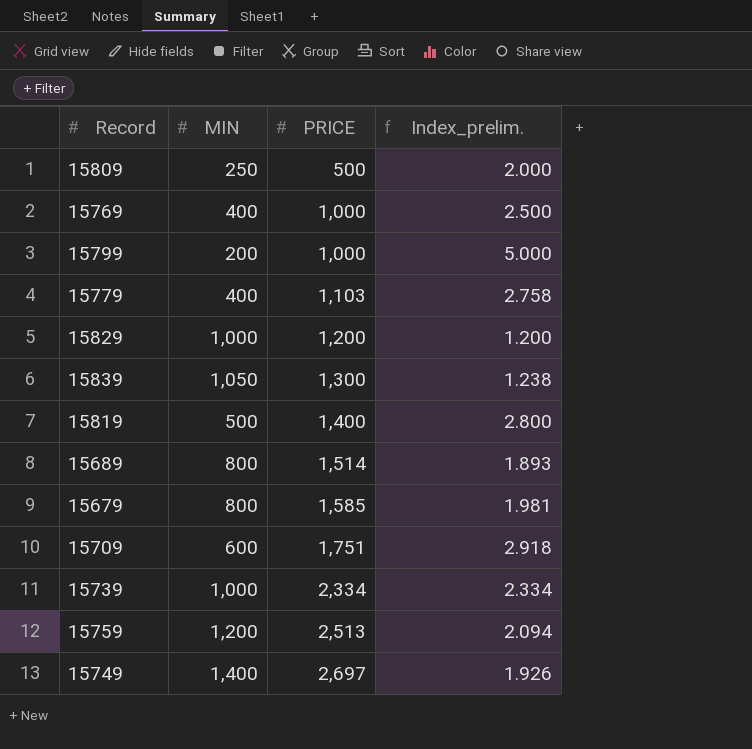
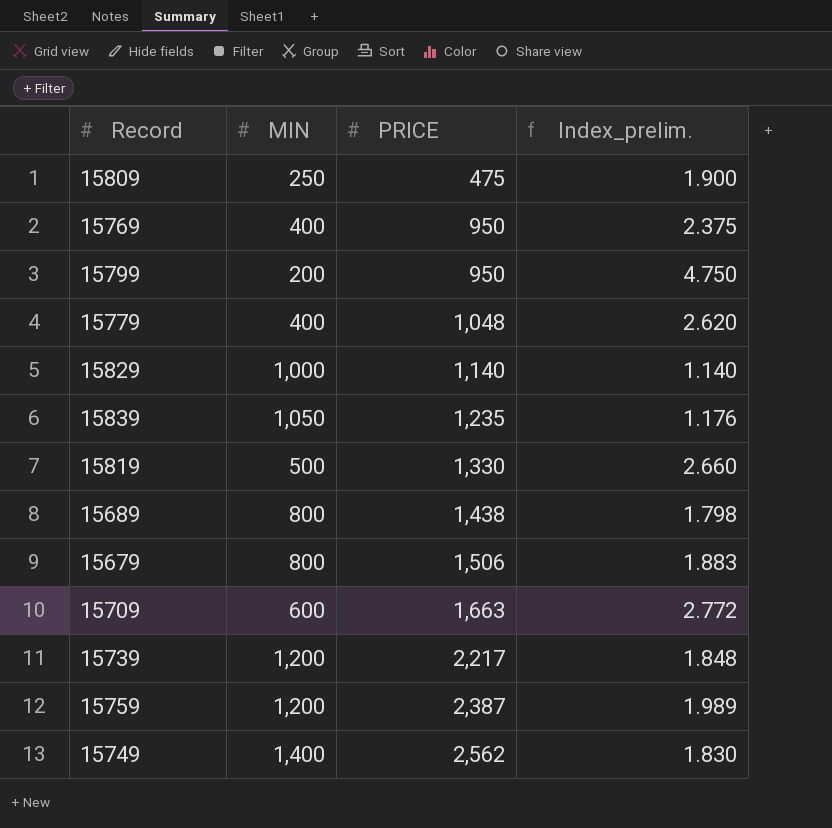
15809 | PRICE: 500 -> 475
15809 | Index_prelim.: 2.000 -> 1.900
15769 | PRICE: 1,000 -> 950
15769 | Index_prelim.: 2.500 -> 2.375
15799 | PRICE: 1,000 -> 950
15799 | Index_prelim.: 5.000 -> 4.750
15779 | PRICE: 1,103 -> 1,048
15779 | Index_prelim.: 2.758 -> 2.620
15829 | PRICE: 1,200 -> 1,140
15829 | Index_prelim.: 1.200 -> 1.140
15839 | PRICE: 1,300 -> 1,235
15839 | Index_prelim.: 1.238 -> 1.176
15819 | PRICE: 1,400 -> 1,330
15819 | Index_prelim.: 2.800 -> 2.660
15689 | PRICE: 1,514 -> 1,438
15689 | Index_prelim.: 1.893 -> 1.798
15679 | PRICE: 1,585 -> 1,506
15679 | Index_prelim.: 1.981 -> 1.883
15709 | PRICE: 1,751 -> 1,663
15709 | Index_prelim.: 2.918 -> 2.772
15739 | MIN: 1,000 -> 1,200
15739 | PRICE: 2,334 -> 2,217
15739 | Index_prelim.: 2.334 -> 1.848
15759 | PRICE: 2,513 -> 2,387
15759 | Index_prelim.: 2.094 -> 1.989
15749 | PRICE: 2,697 -> 2,562
15749 | Index_prelim.: 1.926 -> 1.830

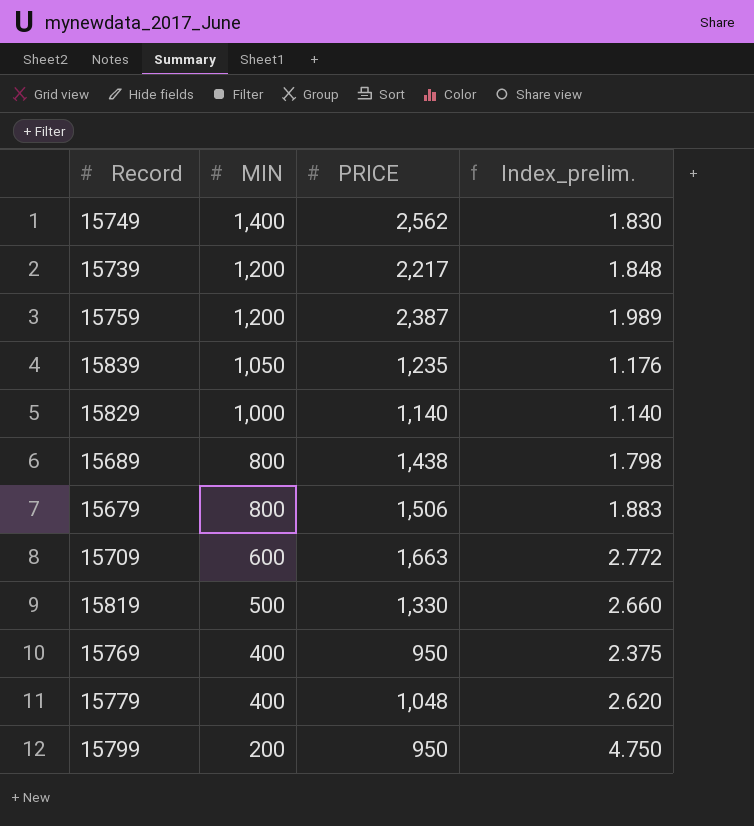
row order: PRICE ascending -> MIN descending
row 15809: 250 | 475 | 1.900 -> none

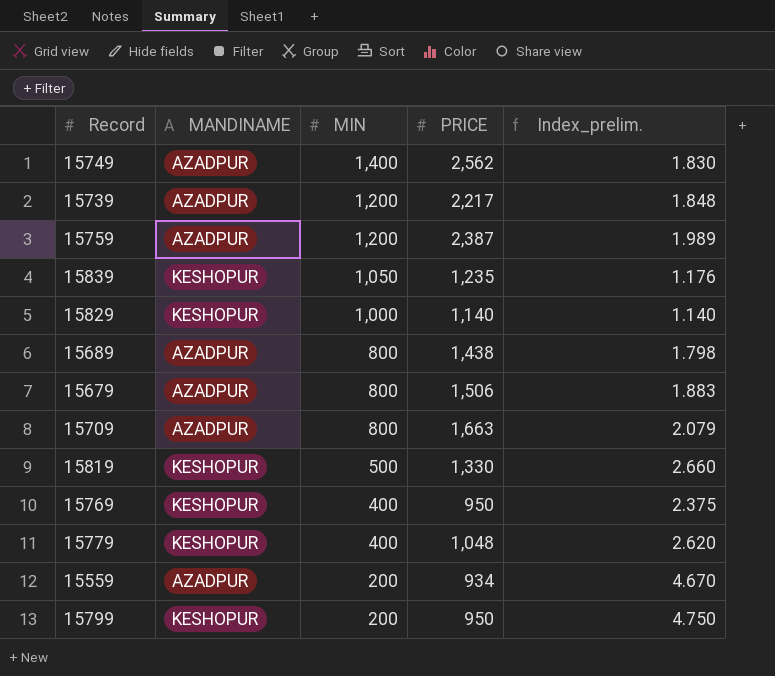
column MANDINAME | position: none -> 2
15709 | MIN: 600 -> 800
15709 | Index_prelim.: 2.772 -> 2.079
row 15559: none -> AZADPUR | 200 | 934 | 4.670

